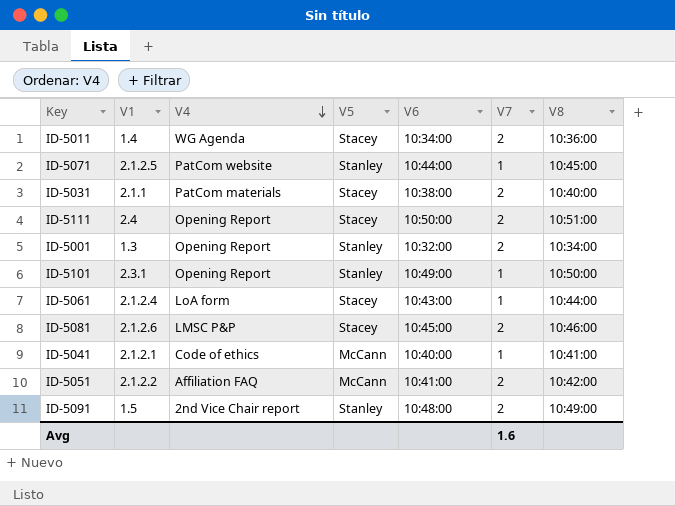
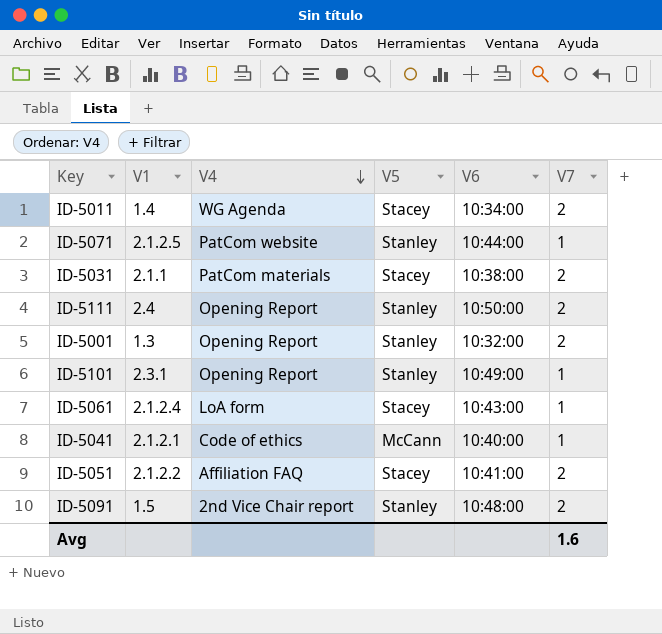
column V8 | position: 7 -> none
row ID-5081: 2.1.2.6 | LMSC P&P | Stacey | 10:45:00 | 2 | 10:46:00 -> none
ID-5111 | V5: Stacey -> Stanley
ID-5051 | V5: McCann -> Stacey

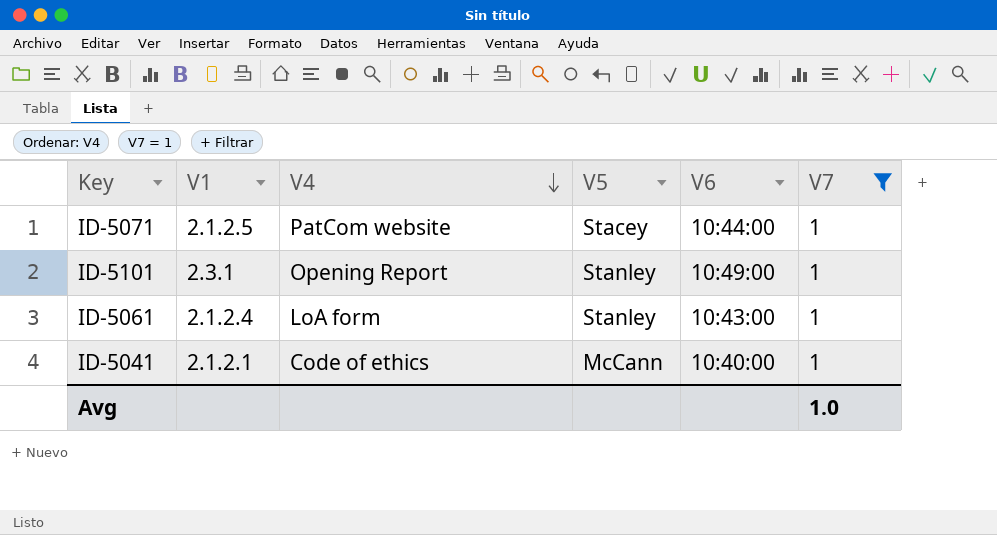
filter: none -> V7 = 1
ID-5071 | V5: Stanley -> Stacey
ID-5061 | V5: Stacey -> Stanley
Avg | V7: 1.6 -> 1.0

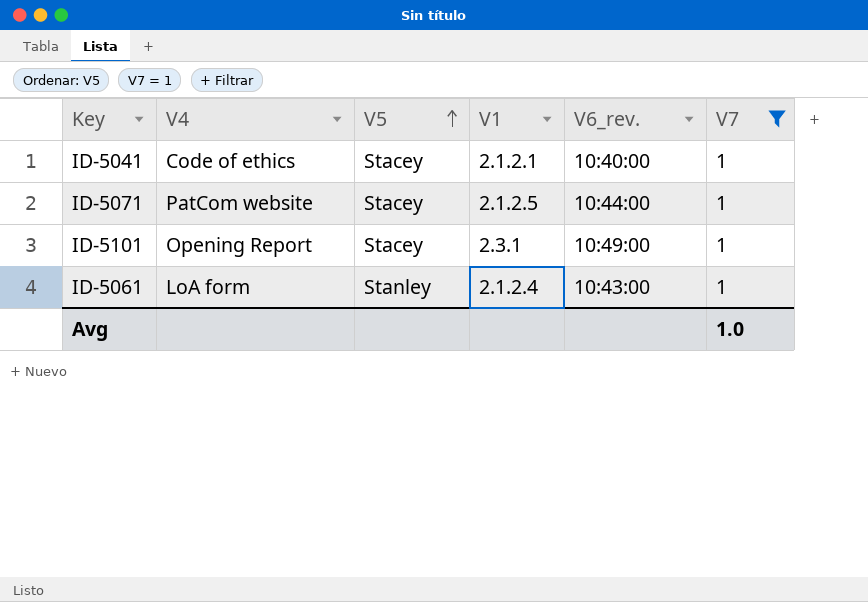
row order: V4 descending -> V5 ascending
column V1 | position: 2 -> 4
column name: V6 -> V6_rev.
ID-5041 | V5: McCann -> Stacey
ID-5101 | V5: Stanley -> Stacey

